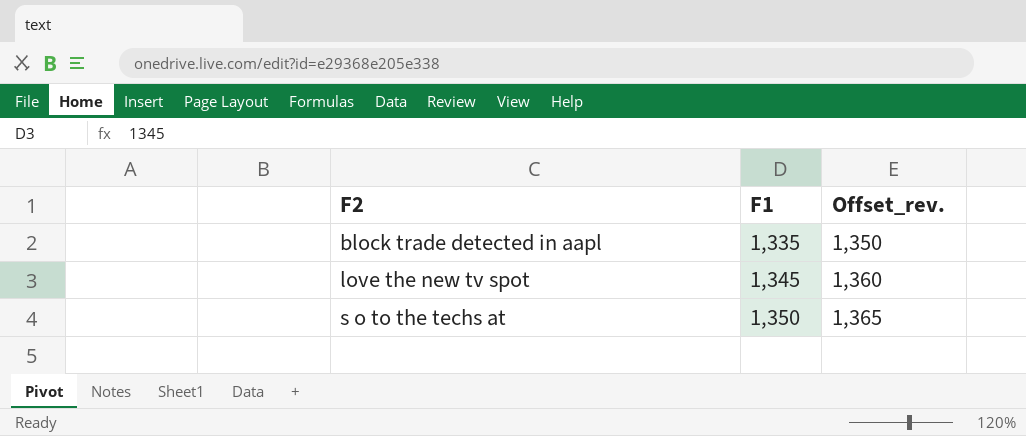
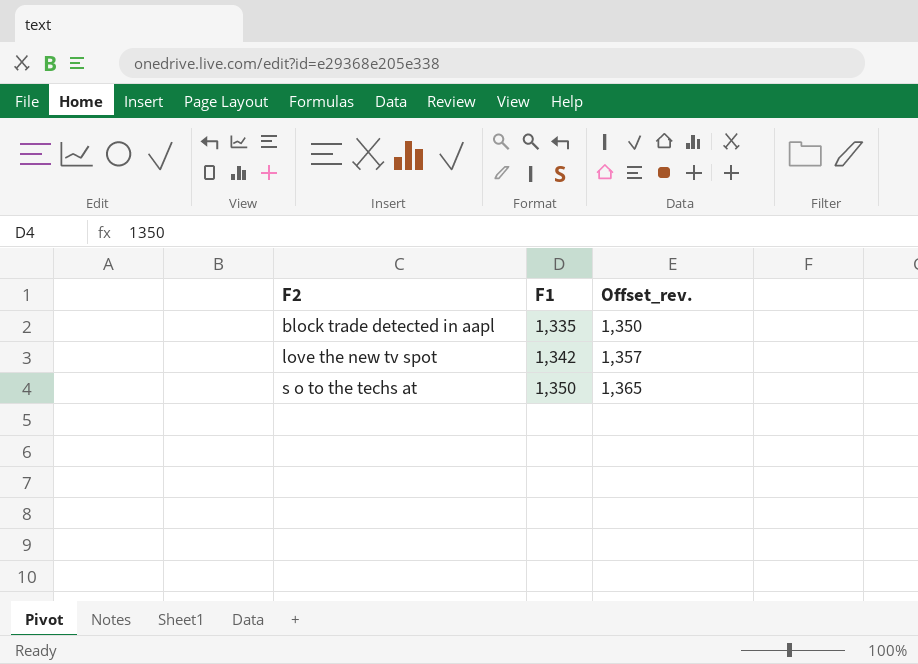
love the new tv spot | F1: 1,345 -> 1,342
love the new tv spot | Offset_rev.: 1,360 -> 1,357

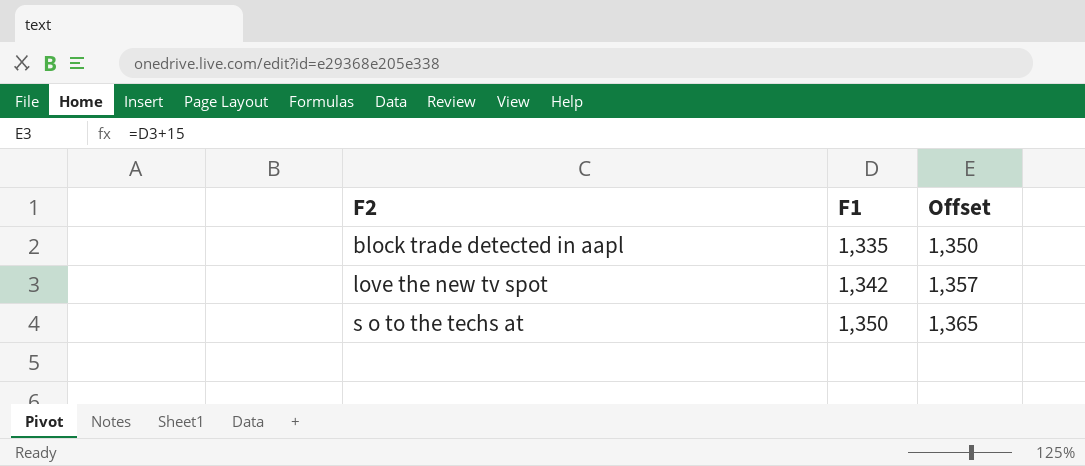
column name: Offset_rev. -> Offset

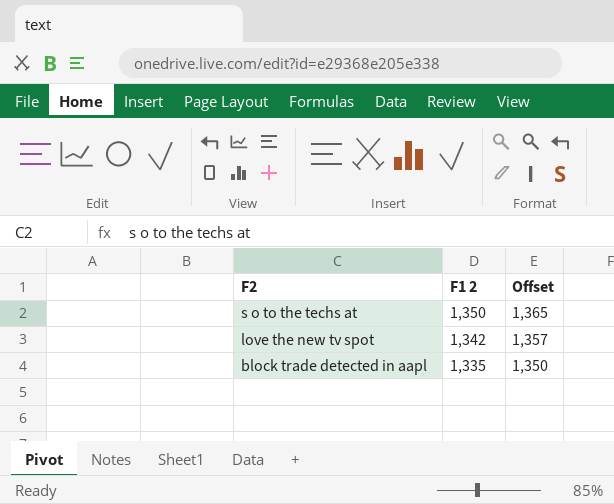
row order: F2 ascending -> F2 descending
column name: F1 -> F1 2

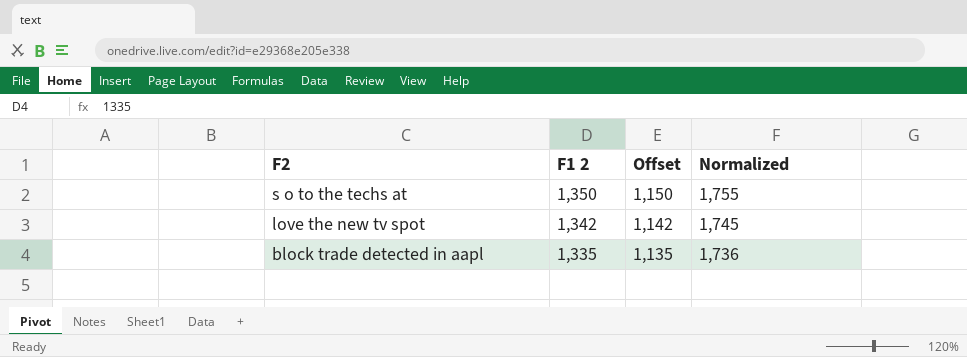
column Offset | formula: [F1 2] + 15 -> [F1 2] - 200
column Normalized | formula: none -> [F1 2] * 1.3

